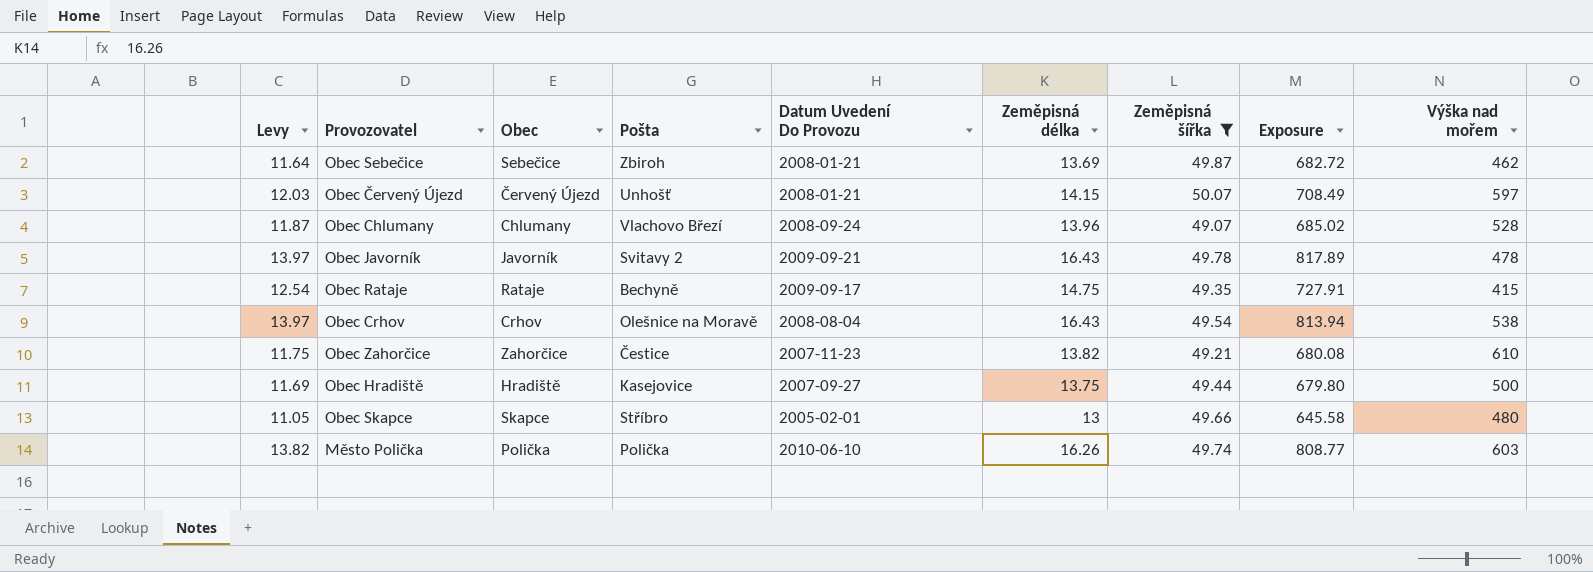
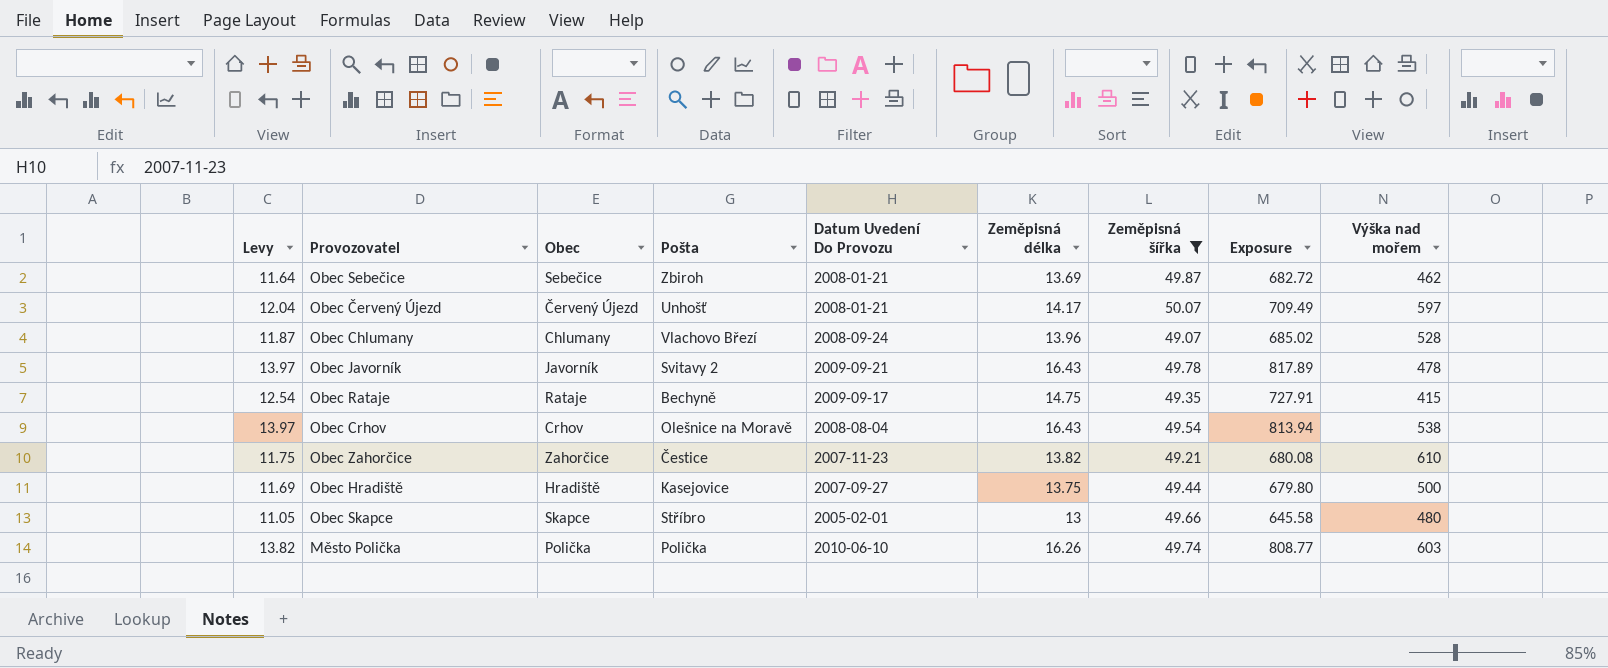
Obec Červený Újezd | Levy: 12.03 -> 12.04
Obec Červený Újezd | Zeměpisná délka: 14.15 -> 14.17
Obec Červený Újezd | Exposure: 708.49 -> 709.49

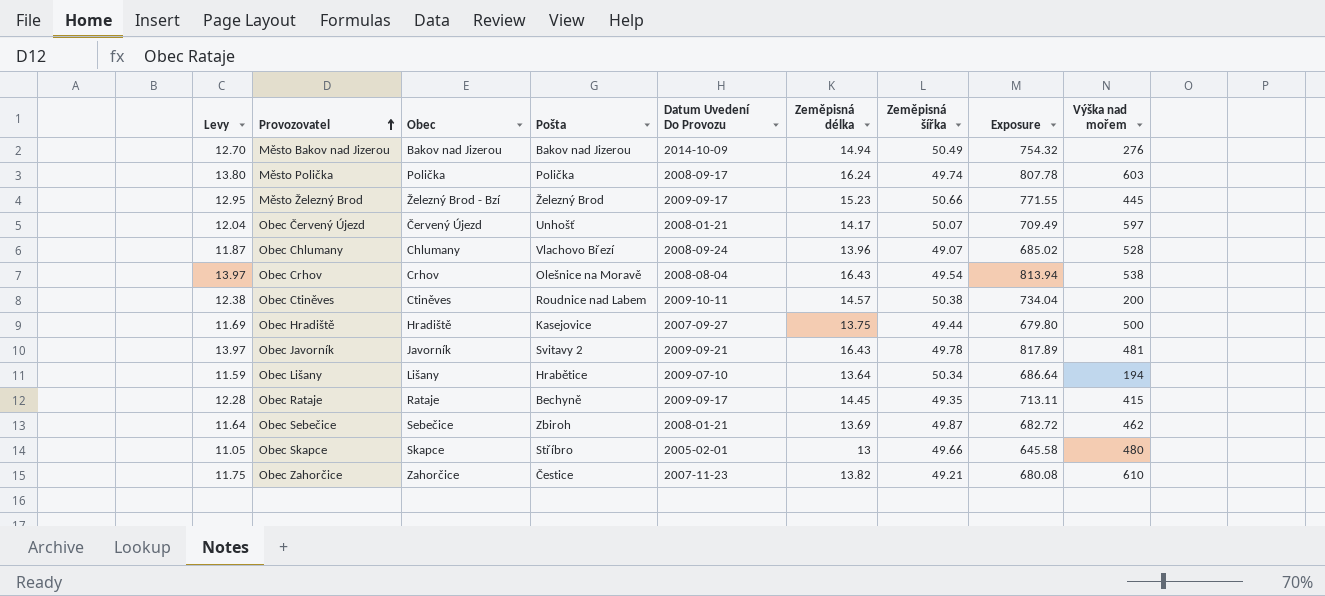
filter: Zeměpisná šířka <= 50.07 -> none
row order: none -> Provozovatel ascending
Město Polička | Levy: 13.82 -> 13.80
Město Polička | Datum Uvedení Do Provozu: 2010-06-10 -> 2008-09-17
Město Polička | Zeměpisná délka: 16.26 -> 16.24
Město Polička | Exposure: 808.77 -> 807.78
Obec Javorník | Výška nad mořem: 478 -> 481
Obec Rataje | Levy: 12.54 -> 12.28
Obec Rataje | Zeměpisná délka: 14.75 -> 14.45
Obec Rataje | Exposure: 727.91 -> 713.11

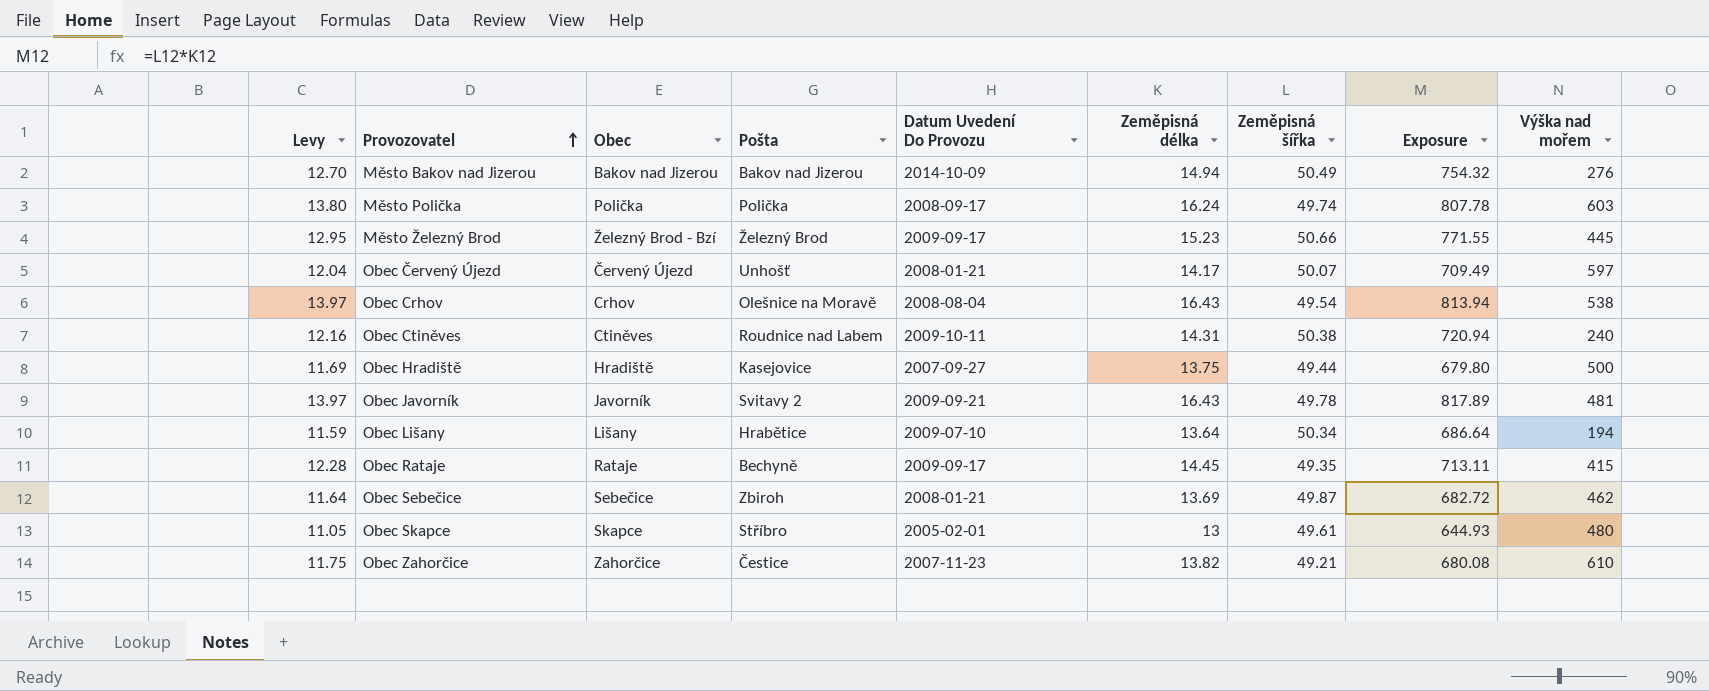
row Obec Chlumany: 11.87 | Chlumany | Vlachovo Březí | 2008-09-24 | 13.96 | 49.07 | 685.02 | 528 -> none
Obec Ctiněves | Levy: 12.38 -> 12.16
Obec Ctiněves | Zeměpisná délka: 14.57 -> 14.31
Obec Ctiněves | Exposure: 734.04 -> 720.94
Obec Ctiněves | Výška nad mořem: 200 -> 240
Obec Skapce | Zeměpisná šířka: 49.66 -> 49.61
Obec Skapce | Exposure: 645.58 -> 644.93

